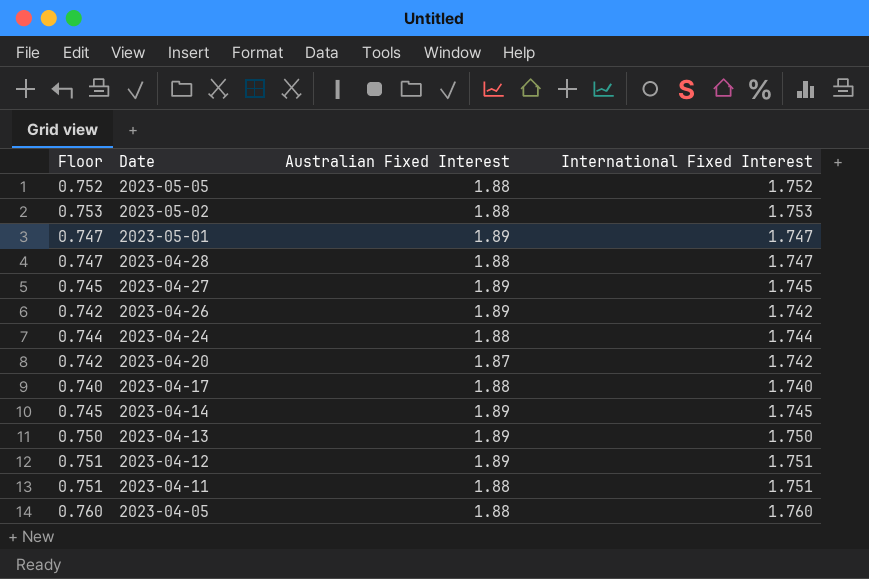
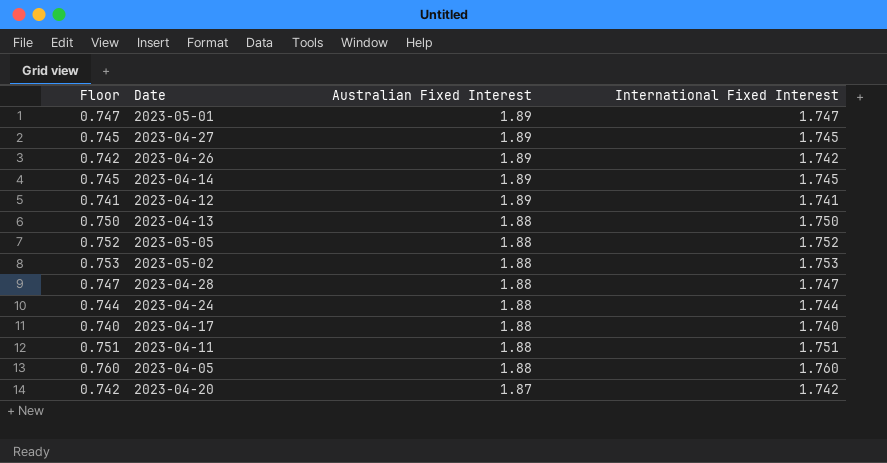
row order: Date descending -> Australian Fixed Interest descending
2023-04-12 | Floor: 0.751 -> 0.741
2023-04-12 | International Fixed Interest: 1.751 -> 1.741
2023-04-13 | Australian Fixed Interest: 1.89 -> 1.88

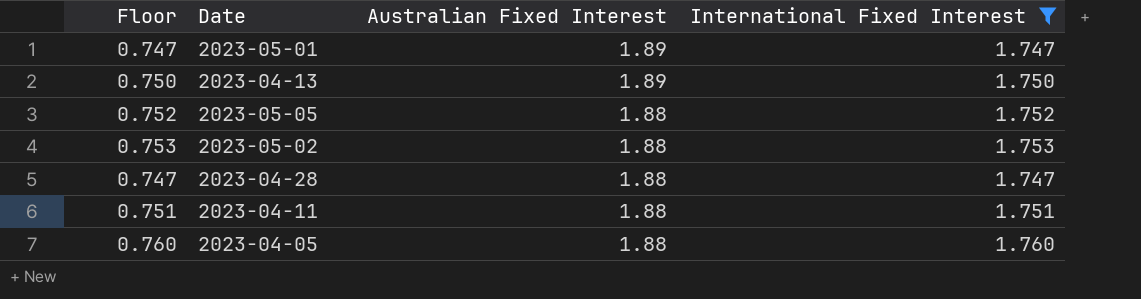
filter: none -> International Fixed Interest >= 1.747
2023-04-13 | Australian Fixed Interest: 1.88 -> 1.89

